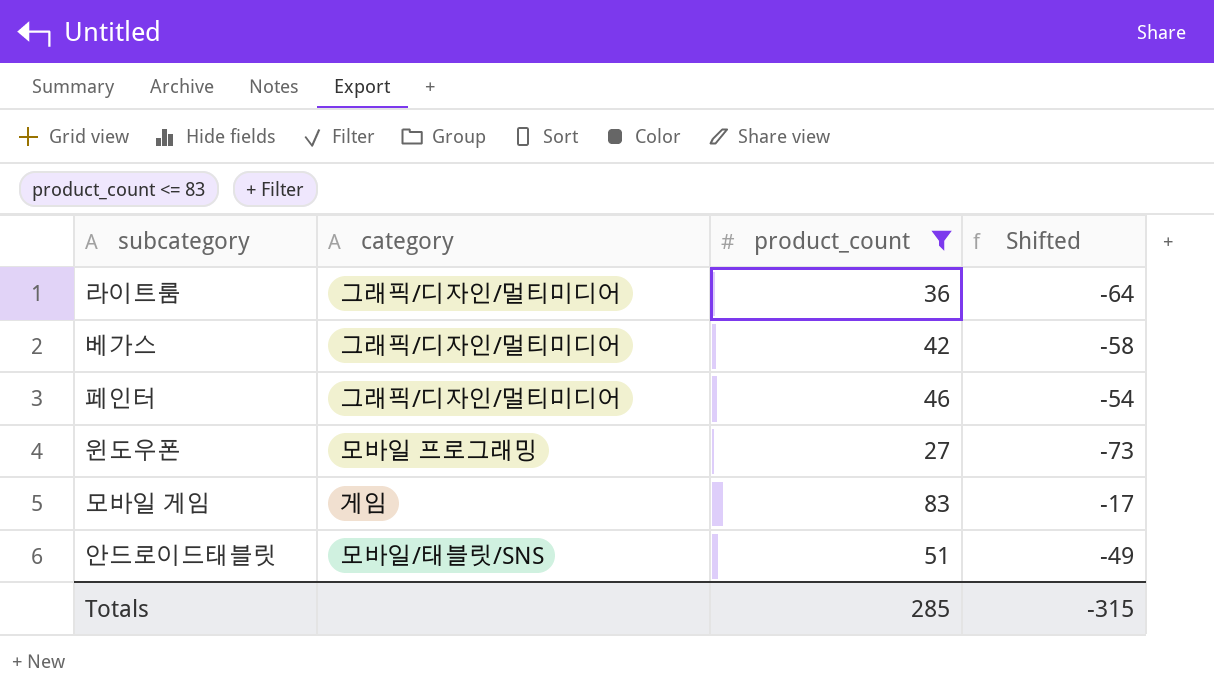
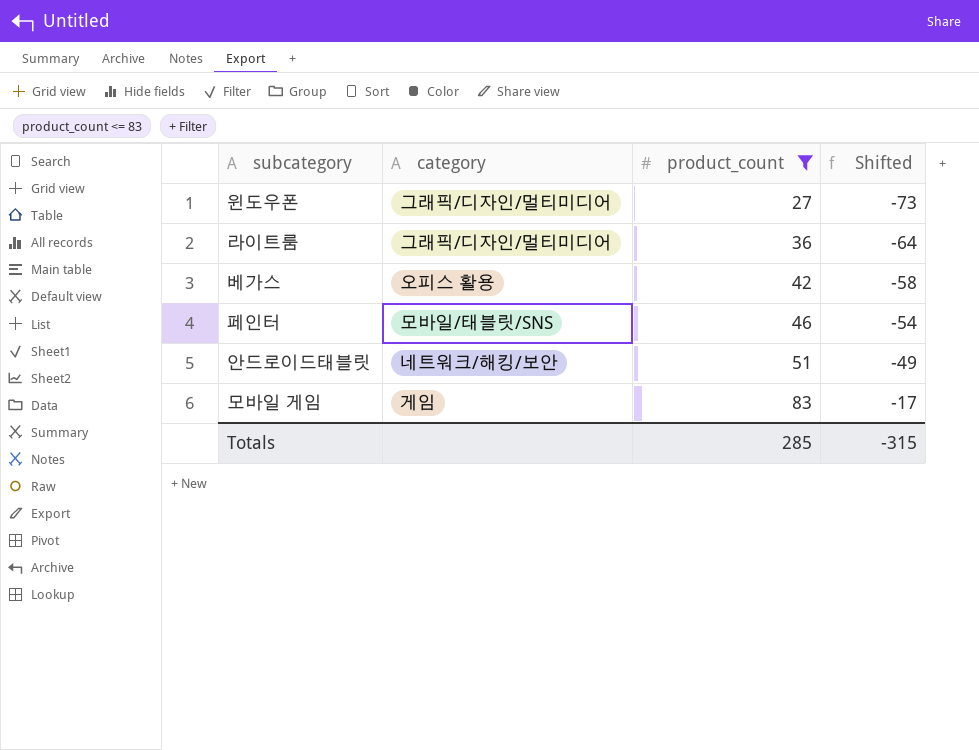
row order: none -> product_count ascending
윈도우폰 | category: 모바일 프로그래밍 -> 그래픽/디자인/멀티미디어
베가스 | category: 그래픽/디자인/멀티미디어 -> 오피스 활용
페인터 | category: 그래픽/디자인/멀티미디어 -> 모바일/태블릿/SNS
안드로이드태블릿 | category: 모바일/태블릿/SNS -> 네트워크/해킹/보안

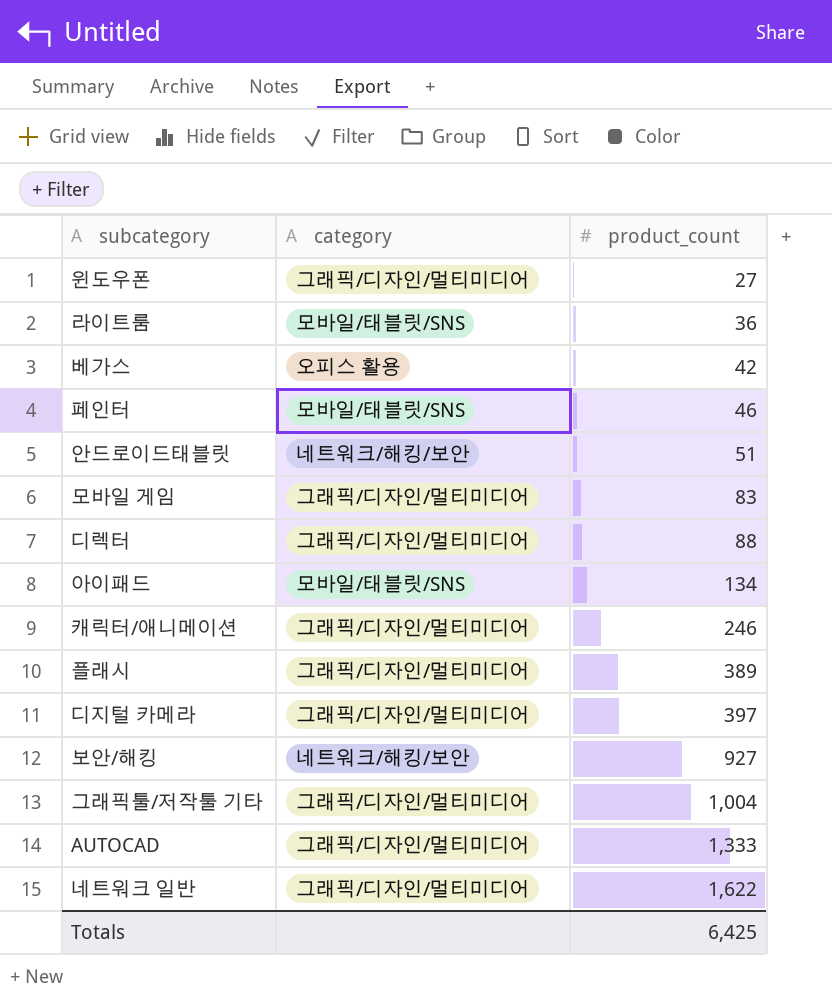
filter: product_count <= 83 -> none
column Shifted | formula: [product_count] - 100 -> none
라이트룸 | category: 그래픽/디자인/멀티미디어 -> 모바일/태블릿/SNS
모바일 게임 | category: 게임 -> 그래픽/디자인/멀티미디어
Totals | product_count: 285 -> 6,425

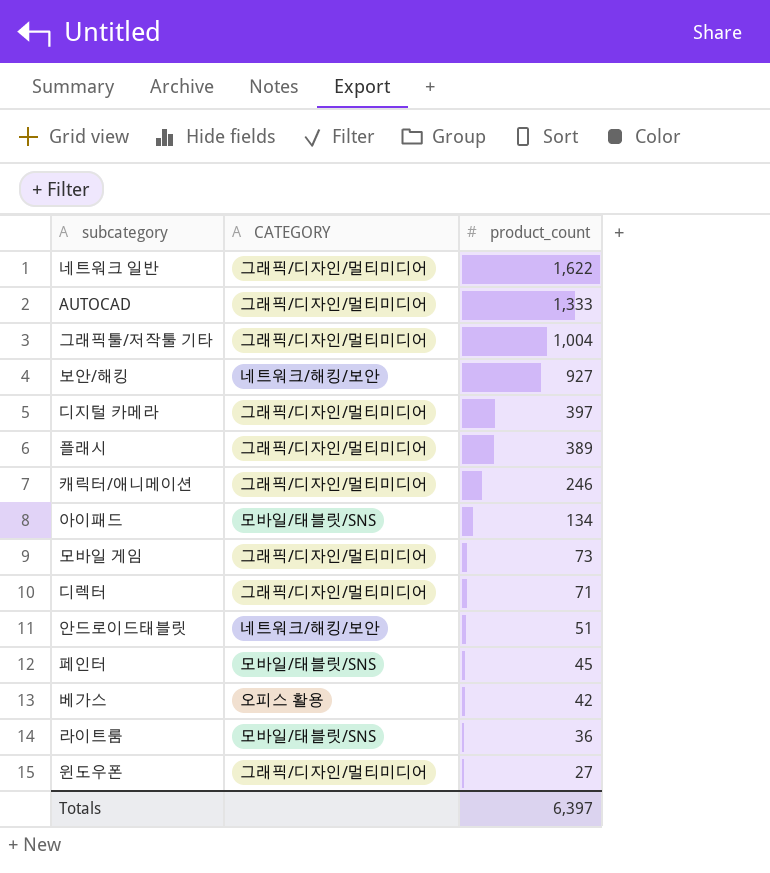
row order: product_count ascending -> product_count descending
column name: category -> CATEGORY
모바일 게임 | product_count: 83 -> 73
디렉터 | product_count: 88 -> 71
페인터 | product_count: 46 -> 45
Totals | product_count: 6,425 -> 6,397

